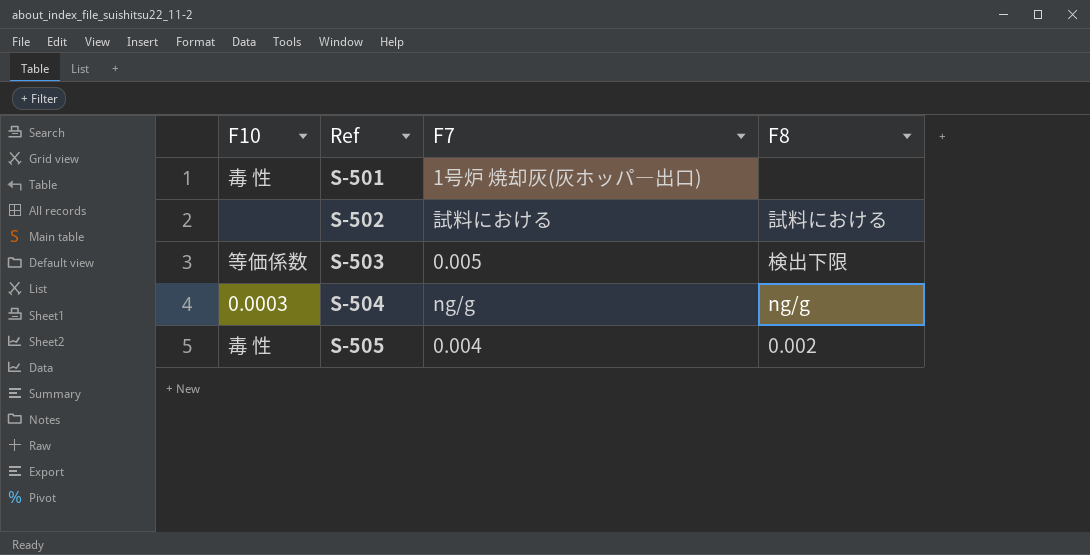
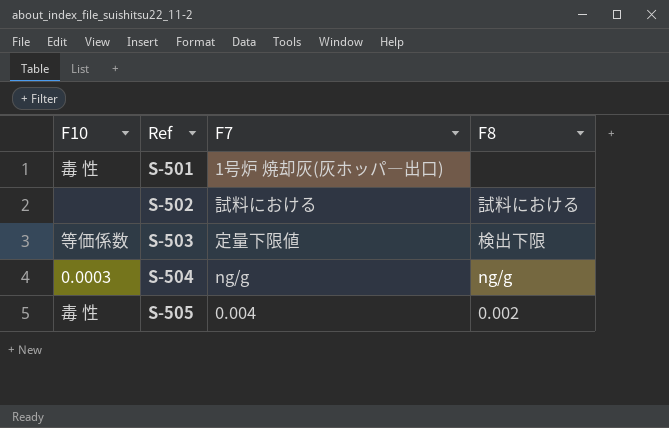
S-503 | F7: 0.005 -> 定量下限値

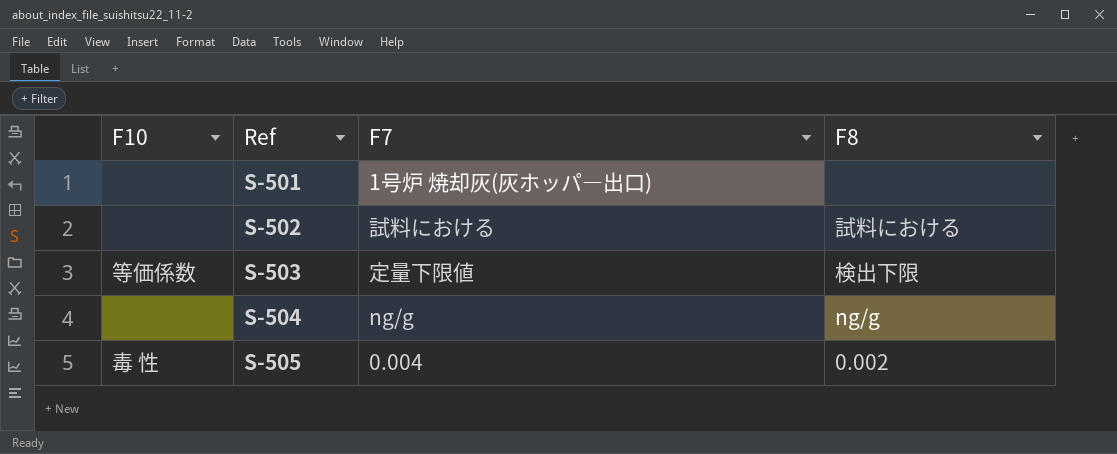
S-501 | F10: 毒 性 -> none
S-504 | F10: 0.0003 -> none

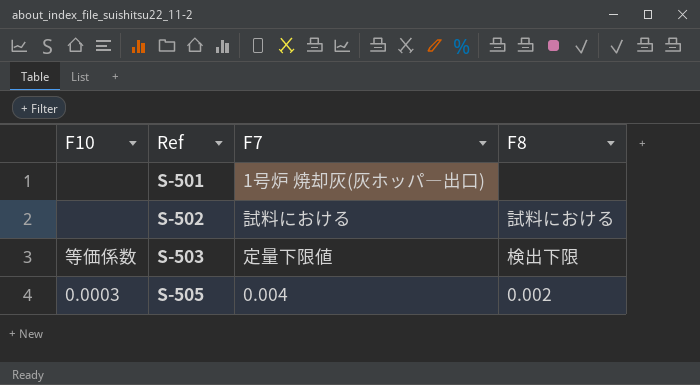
row S-504: none | ng/g | ng/g -> none
S-505 | F10: 毒 性 -> 0.0003

